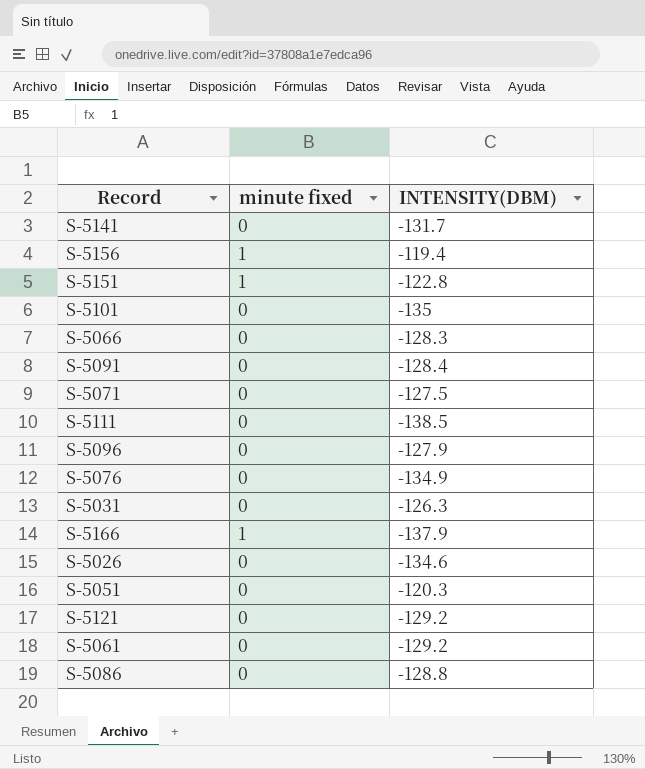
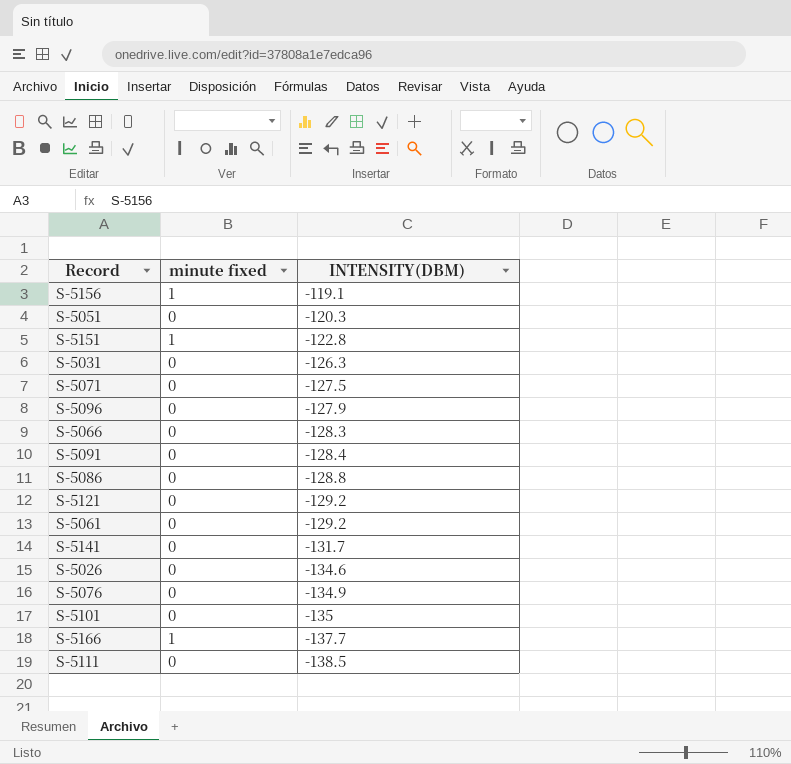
row order: none -> INTENSITY(DBM) descending
S-5156 | INTENSITY(DBM): -119.4 -> -119.1
S-5166 | INTENSITY(DBM): -137.9 -> -137.7

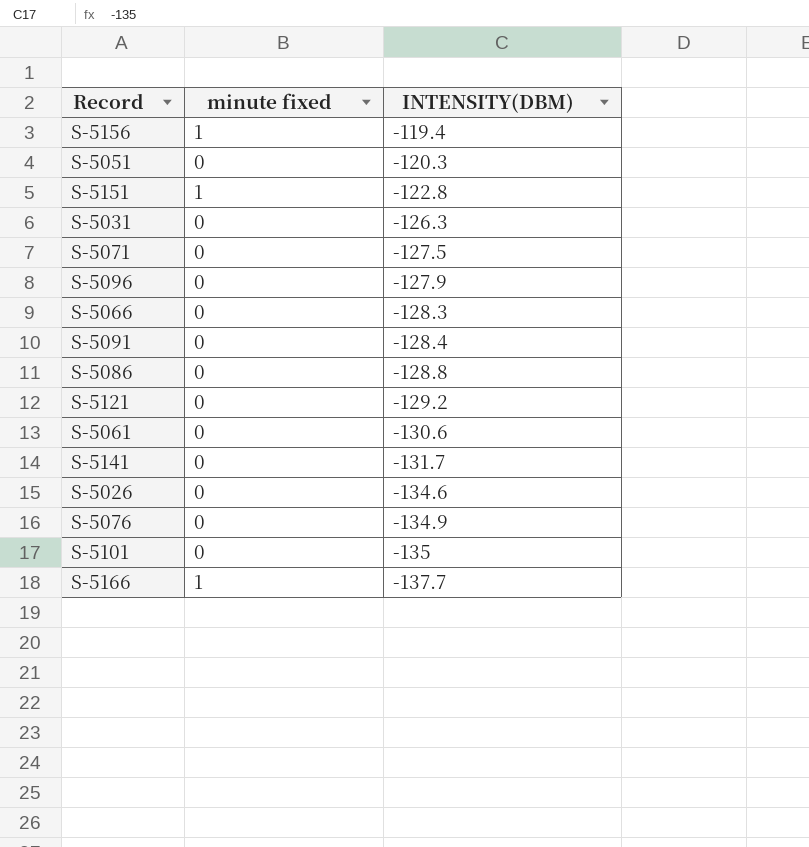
row S-5111: 0 | -138.5 -> none
S-5156 | INTENSITY(DBM): -119.1 -> -119.4
S-5061 | INTENSITY(DBM): -129.2 -> -130.6

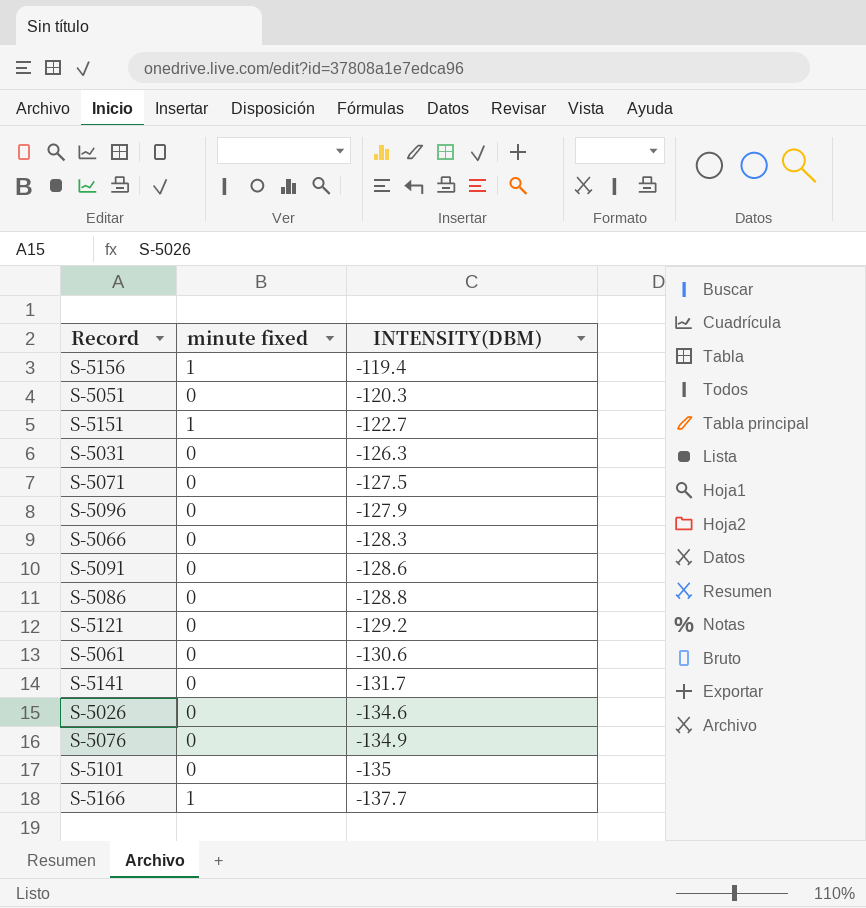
S-5151 | INTENSITY(DBM): -122.8 -> -122.7
S-5091 | INTENSITY(DBM): -128.4 -> -128.6

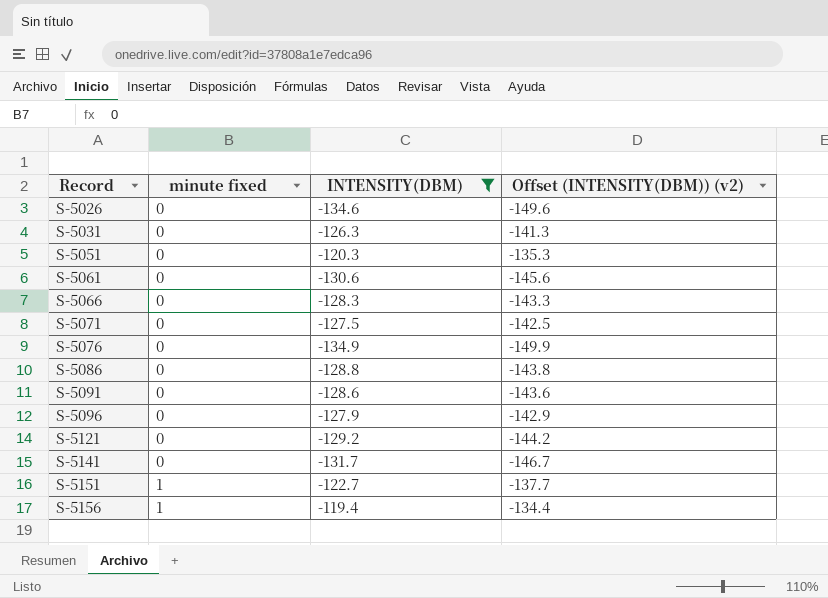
filter: none -> INTENSITY(DBM) >= -134.9
row order: INTENSITY(DBM) descending -> Record ascending
column Offset (INTENSITY(DBM)) (v2) | formula: none -> [INTENSITY(DBM)] - 15

